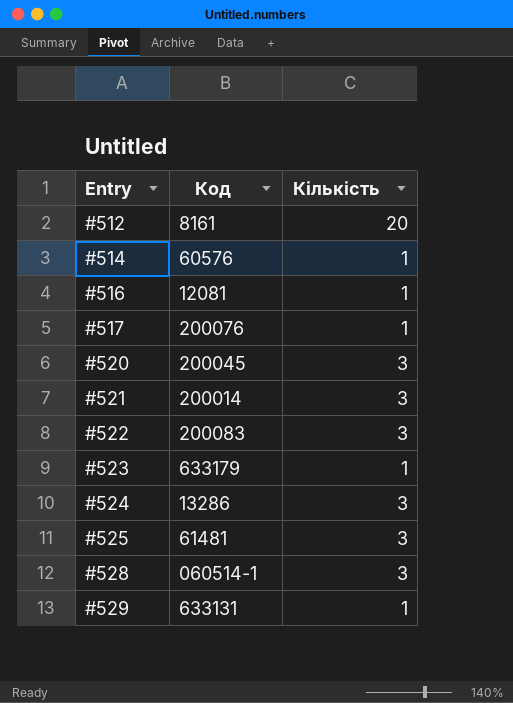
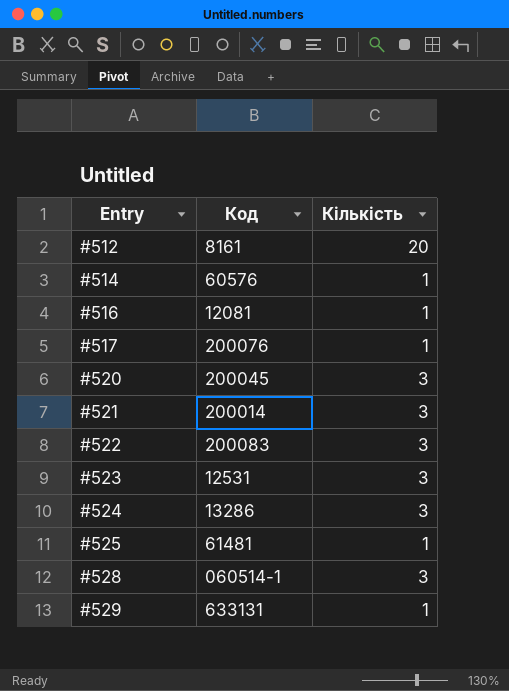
#523 | Код: 633179 -> 12531
#523 | Кількість: 1 -> 3
#525 | Кількість: 3 -> 1

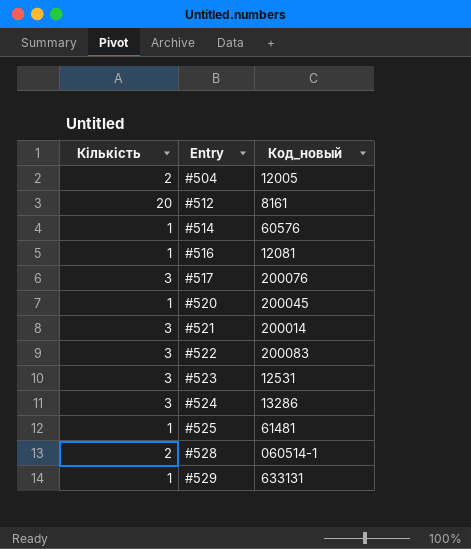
column Кількість | position: 3 -> 1
column name: Код -> Код_новый
row #504: none -> 2 | 12005
#517 | Кількість: 1 -> 3
#520 | Кількість: 3 -> 1
#528 | Кількість: 3 -> 2

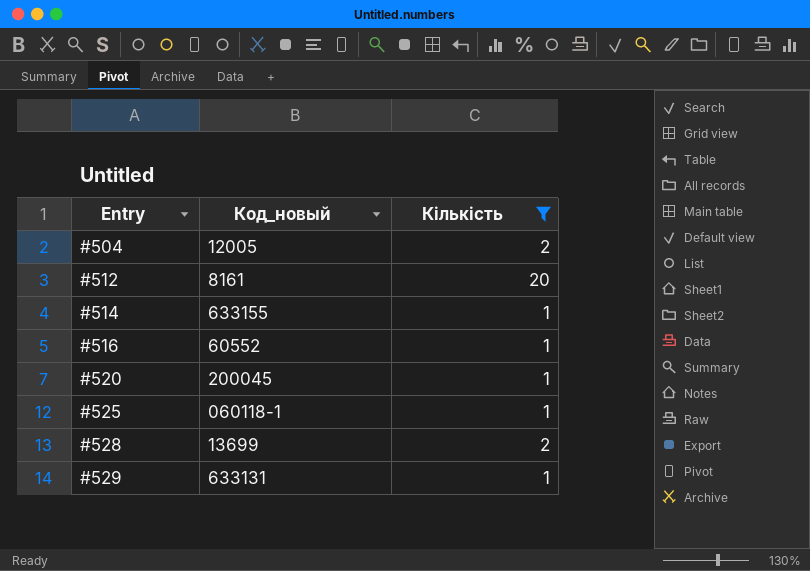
filter: none -> Кількість != 3
column Кількість | position: 1 -> 3
#514 | Код_новый: 60576 -> 633155
#516 | Код_новый: 12081 -> 60552
#525 | Код_новый: 61481 -> 060118-1
#528 | Код_новый: 060514-1 -> 13699

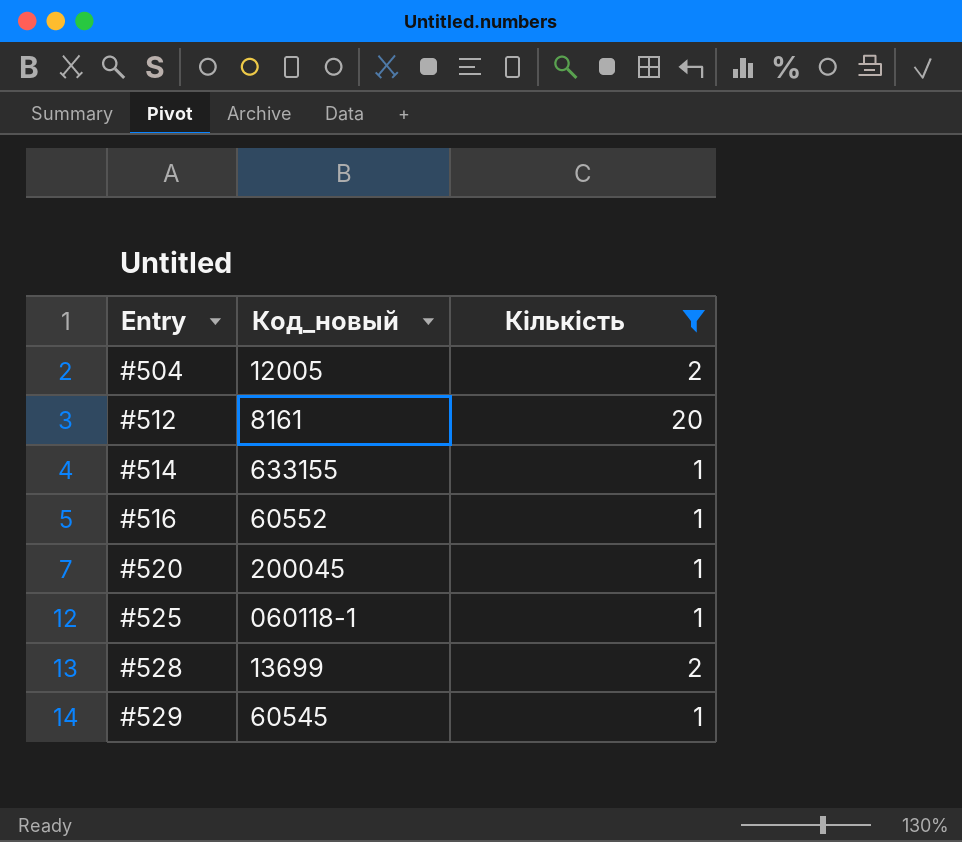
#529 | Код_новый: 633131 -> 60545

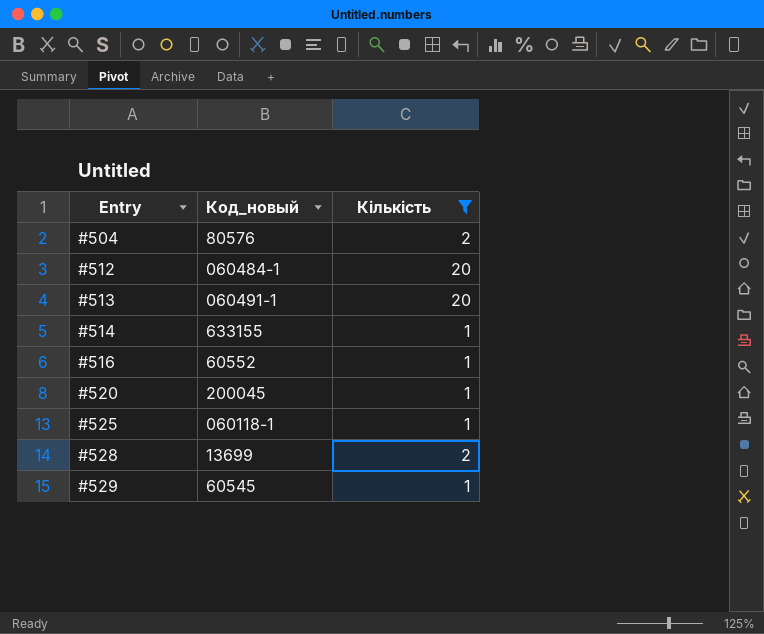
#504 | Код_новый: 12005 -> 80576
#512 | Код_новый: 8161 -> 060484-1
row #513: none -> 060491-1 | 20

